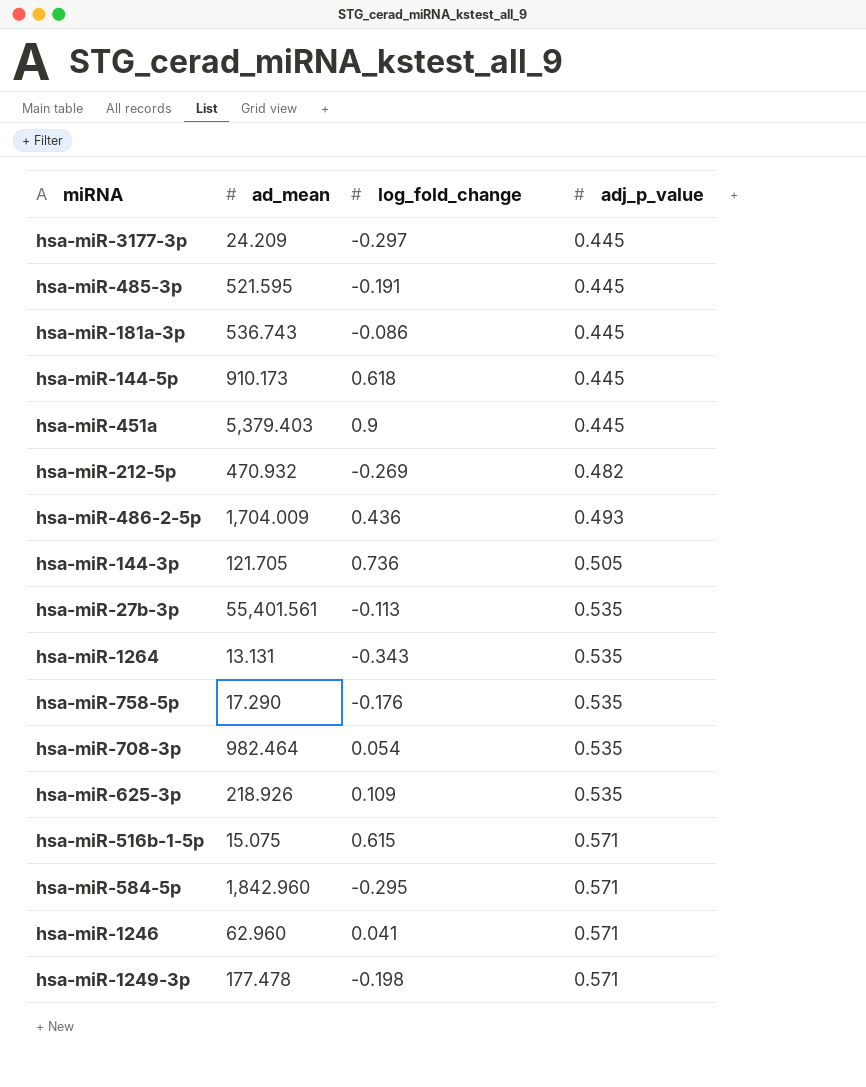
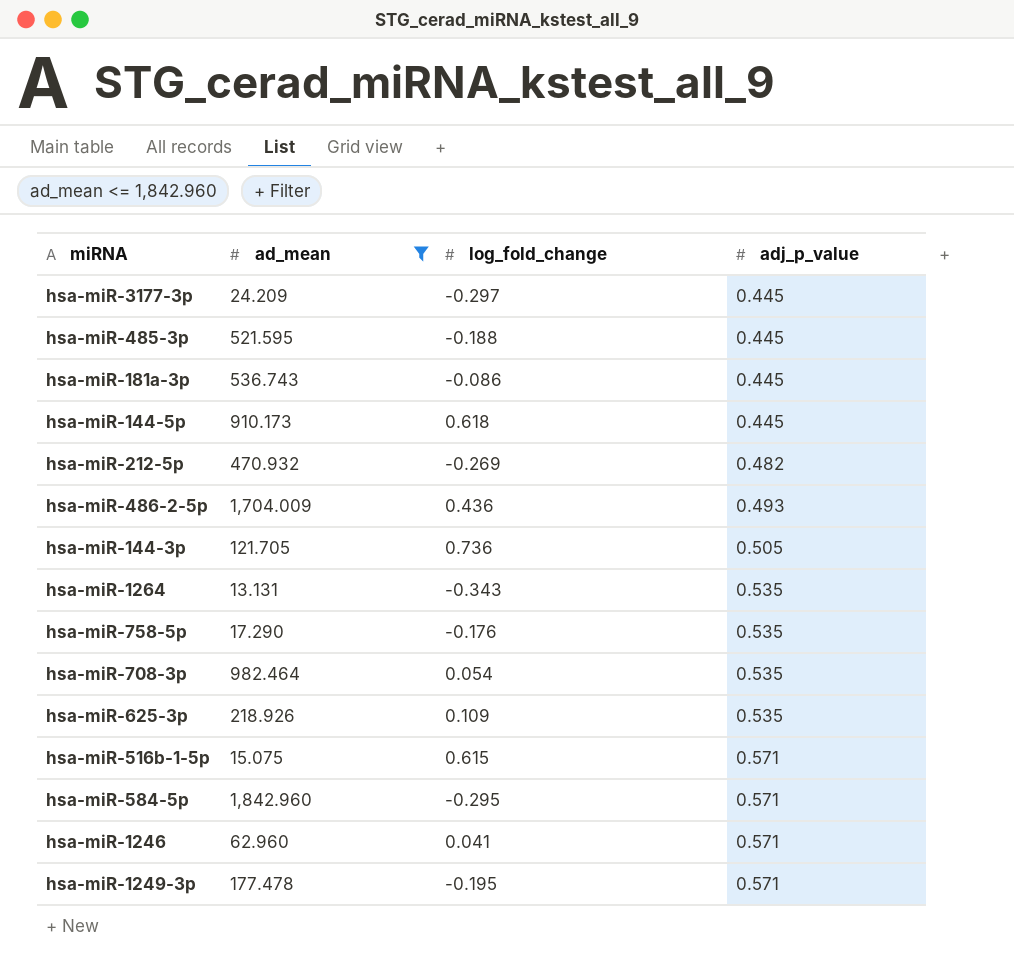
filter: none -> ad_mean <= 1,842.960
hsa-miR-485-3p | log_fold_change: -0.191 -> -0.188
hsa-miR-1249-3p | log_fold_change: -0.198 -> -0.195

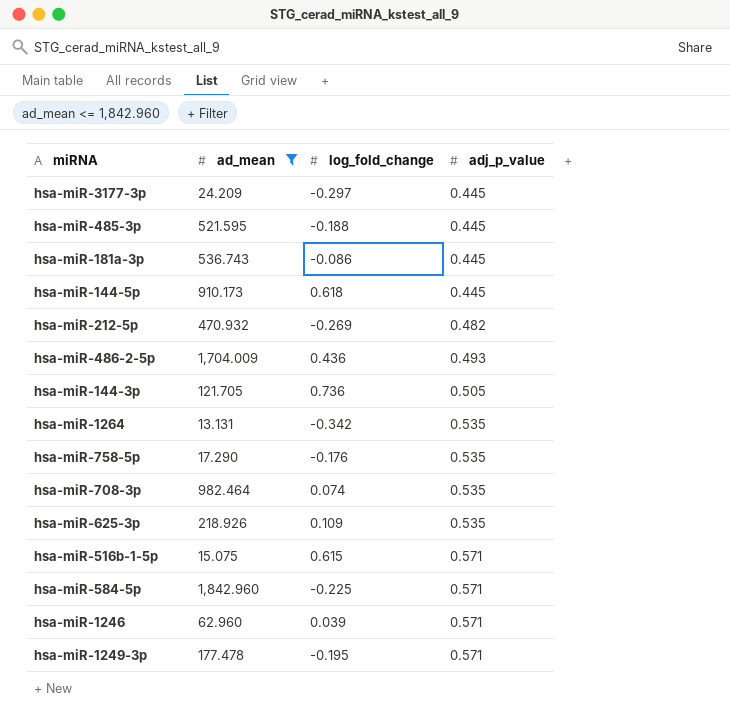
hsa-miR-1264 | log_fold_change: -0.343 -> -0.342
hsa-miR-708-3p | log_fold_change: 0.054 -> 0.074
hsa-miR-584-5p | log_fold_change: -0.295 -> -0.225
hsa-miR-1246 | log_fold_change: 0.041 -> 0.039

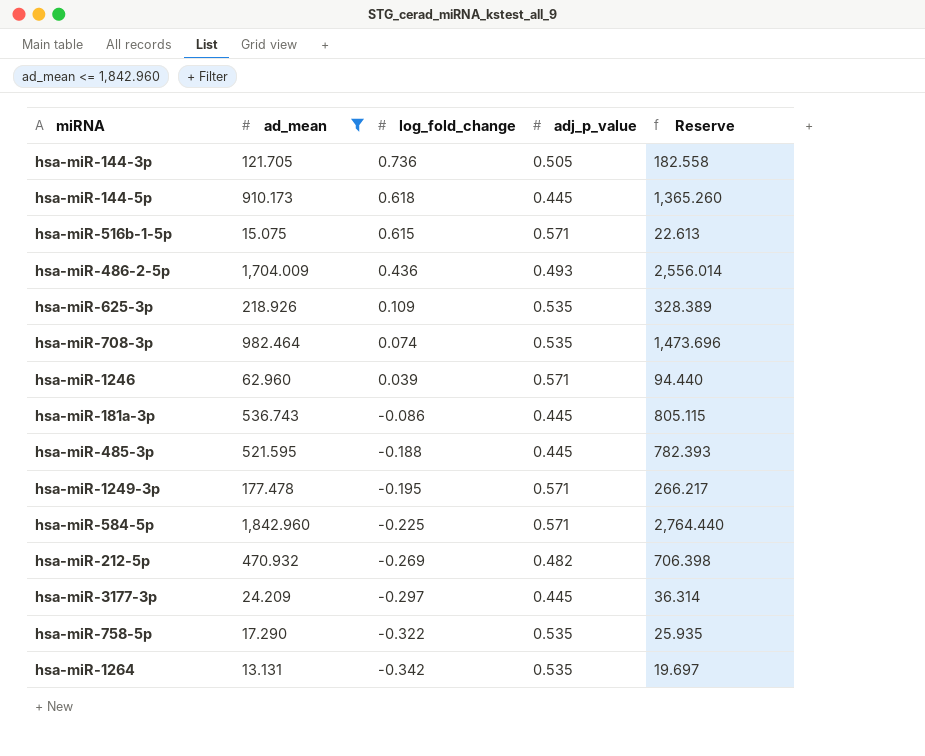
row order: adj_p_value ascending -> log_fold_change descending
column Reserve | formula: none -> [ad_mean] * 1.5
hsa-miR-758-5p | log_fold_change: -0.176 -> -0.322

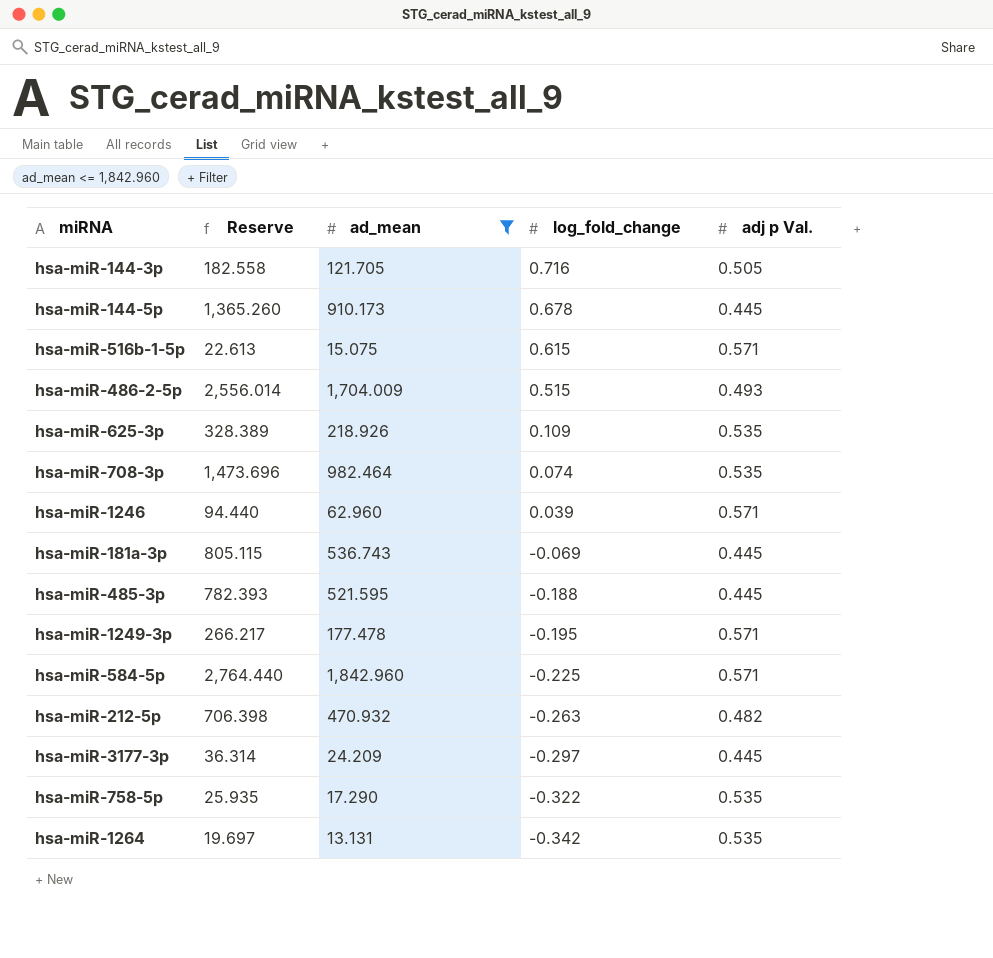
column Reserve | position: 5 -> 2
column name: adj_p_value -> adj p Val.
hsa-miR-144-3p | log_fold_change: 0.736 -> 0.716
hsa-miR-144-5p | log_fold_change: 0.618 -> 0.678
hsa-miR-486-2-5p | log_fold_change: 0.436 -> 0.515
hsa-miR-181a-3p | log_fold_change: -0.086 -> -0.069
hsa-miR-212-5p | log_fold_change: -0.269 -> -0.263

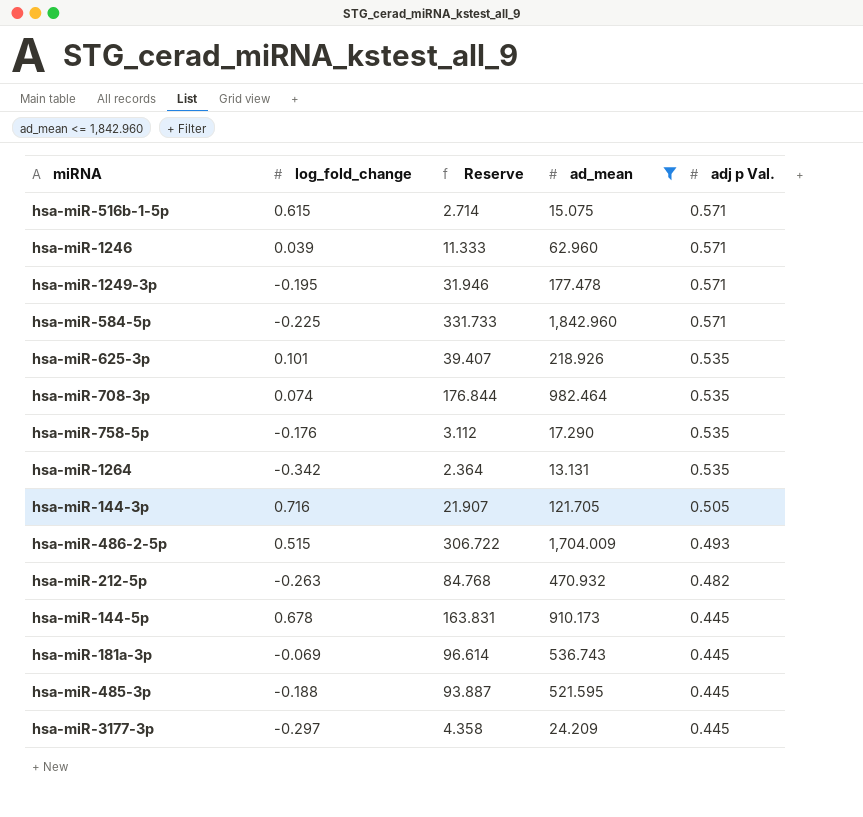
row order: log_fold_change descending -> adj p Val. descending
column log_fold_change | position: 4 -> 2
column Reserve | formula: [ad_mean] * 1.5 -> [ad_mean] * 0.18
hsa-miR-625-3p | log_fold_change: 0.109 -> 0.101
hsa-miR-758-5p | log_fold_change: -0.322 -> -0.176

